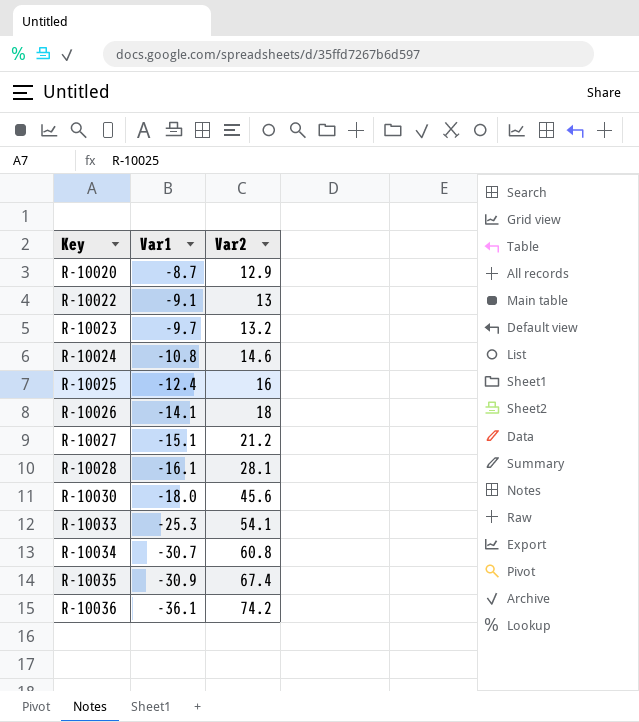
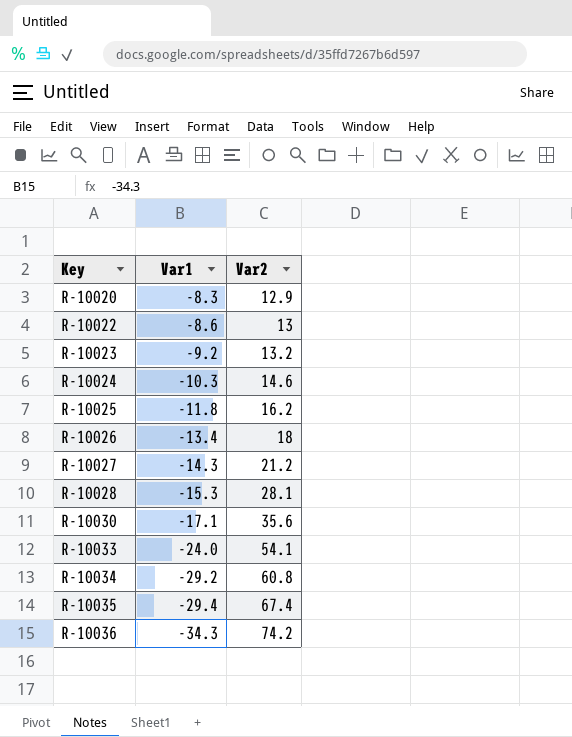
R-10020 | Var1: -8.7 -> -8.3
R-10022 | Var1: -9.1 -> -8.6
R-10023 | Var1: -9.7 -> -9.2
R-10024 | Var1: -10.8 -> -10.3
R-10025 | Var1: -12.4 -> -11.8
R-10025 | Var2: 16 -> 16.2
R-10026 | Var1: -14.1 -> -13.4
R-10027 | Var1: -15.1 -> -14.3
R-10028 | Var1: -16.1 -> -15.3
R-10030 | Var1: -18.0 -> -17.1
R-10030 | Var2: 45.6 -> 35.6
R-10033 | Var1: -25.3 -> -24.0
R-10034 | Var1: -30.7 -> -29.2
R-10035 | Var1: -30.9 -> -29.4
R-10036 | Var1: -36.1 -> -34.3

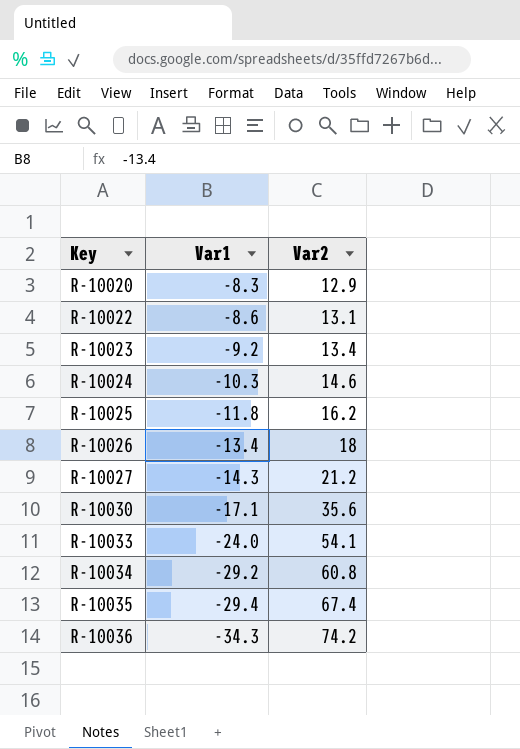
row R-10028: -15.3 | 28.1 -> none
R-10022 | Var2: 13 -> 13.1
R-10023 | Var2: 13.2 -> 13.4

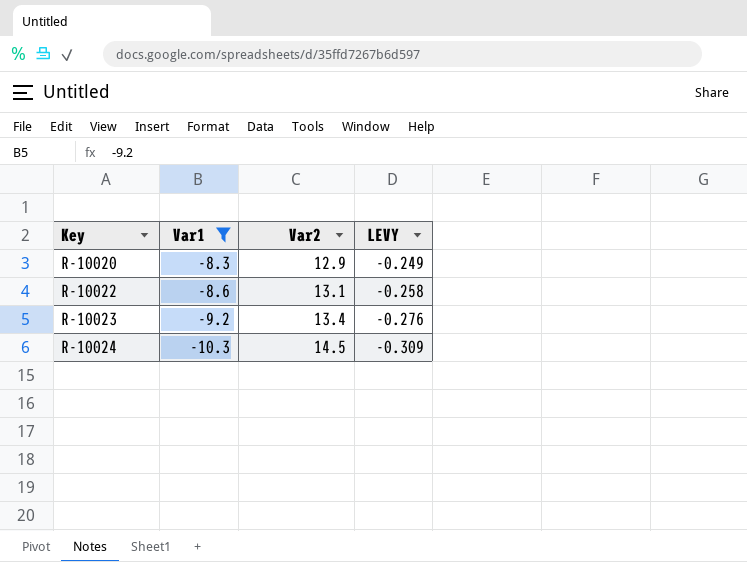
filter: none -> Var1 >= -10.3
column LEVY | formula: none -> [Var1] * 0.03
R-10024 | Var2: 14.6 -> 14.5

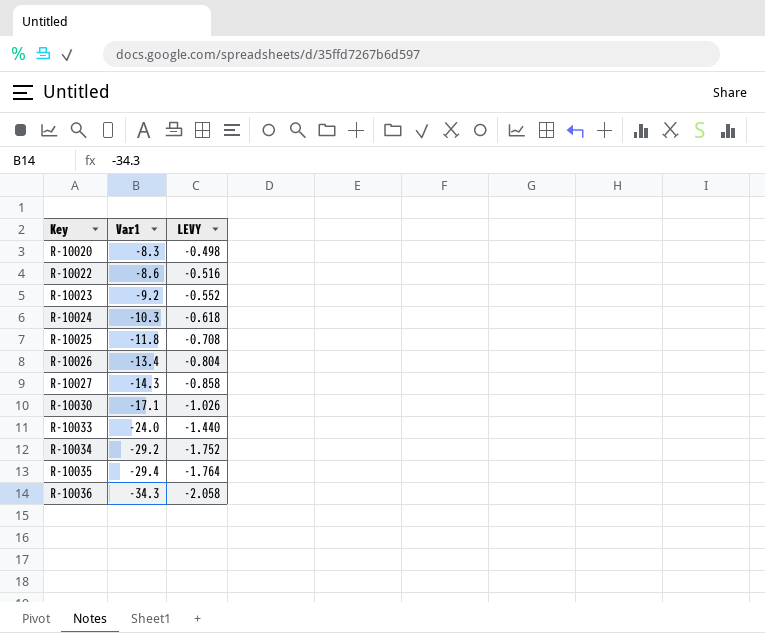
filter: Var1 >= -10.3 -> none
column Var2 | position: 3 -> none
column LEVY | formula: [Var1] * 0.03 -> [Var1] * 0.06

